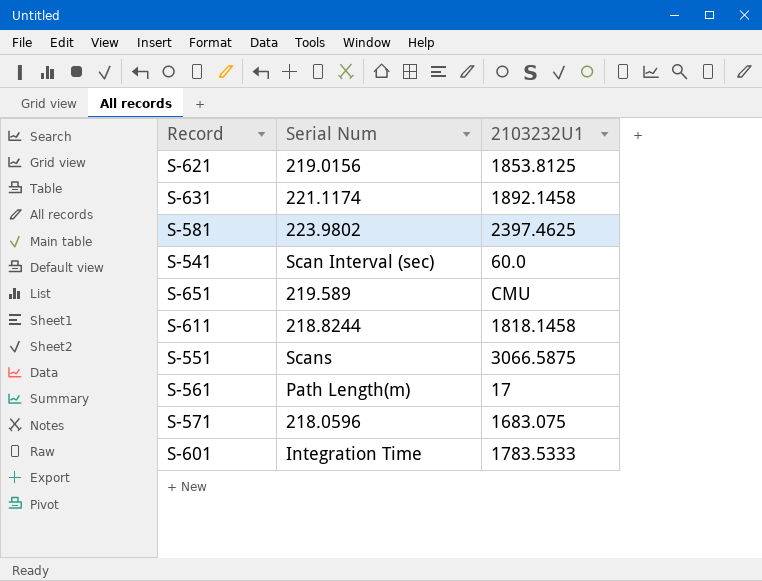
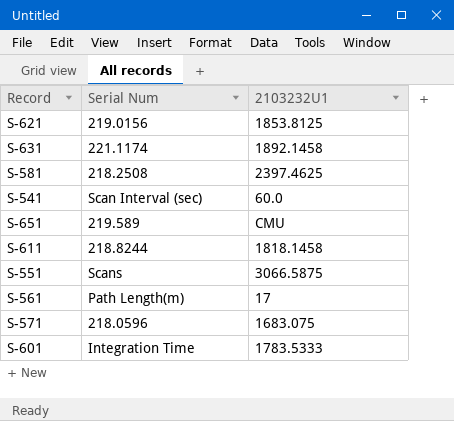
S-581 | Serial Num: 223.9802 -> 218.2508

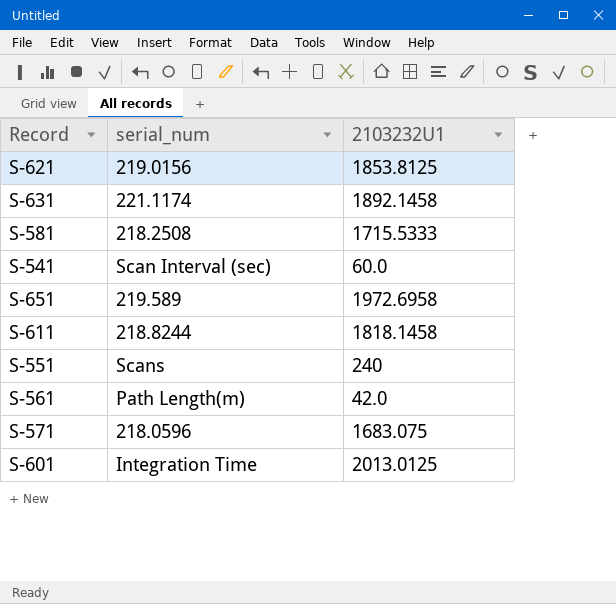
column name: Serial Num -> serial_num
S-581 | 2103232U1: 2397.4625 -> 1715.5333
S-651 | 2103232U1: CMU -> 1972.6958
S-551 | 2103232U1: 3066.5875 -> 240
S-561 | 2103232U1: 17 -> 42.0
S-601 | 2103232U1: 1783.5333 -> 2013.0125

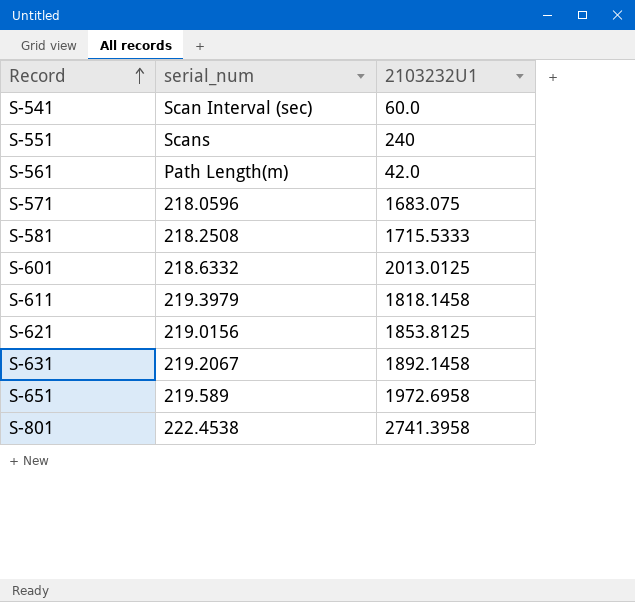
row order: none -> Record ascending
S-601 | serial_num: Integration Time -> 218.6332
S-611 | serial_num: 218.8244 -> 219.3979
S-631 | serial_num: 221.1174 -> 219.2067
row S-801: none -> 222.4538 | 2741.3958

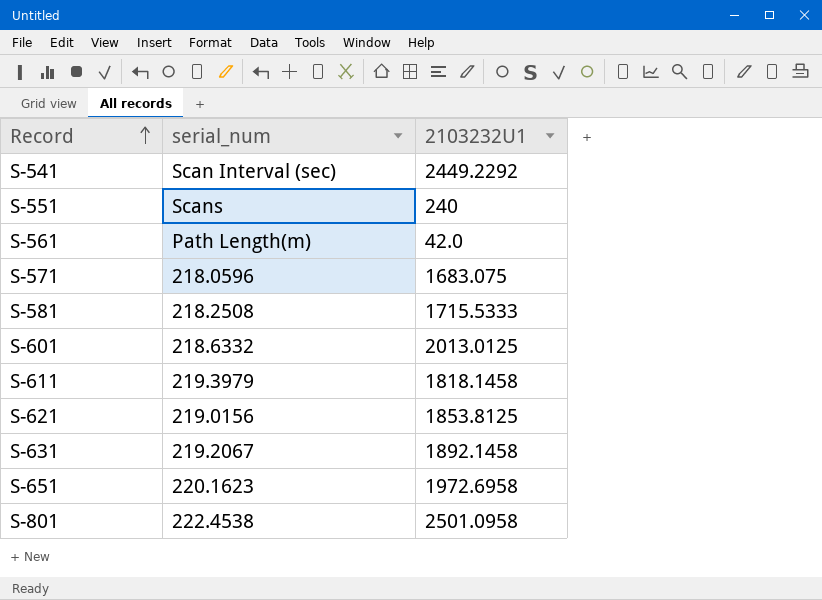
S-541 | 2103232U1: 60.0 -> 2449.2292
S-651 | serial_num: 219.589 -> 220.1623
S-801 | 2103232U1: 2741.3958 -> 2501.0958

